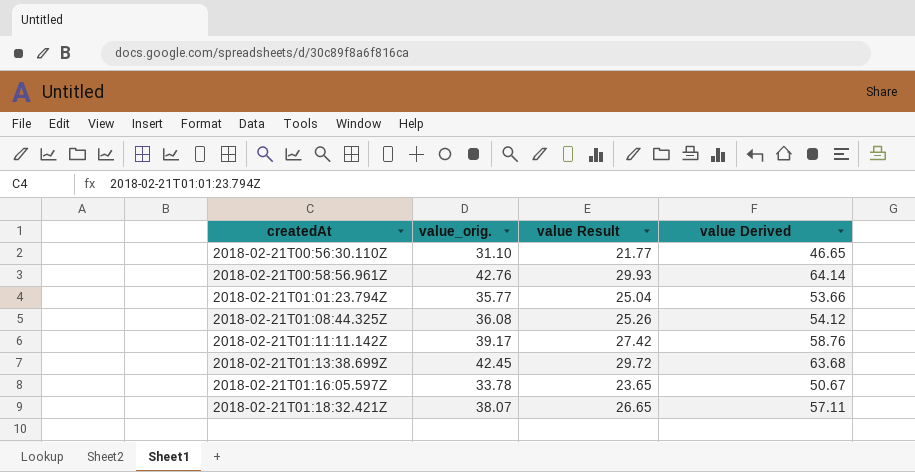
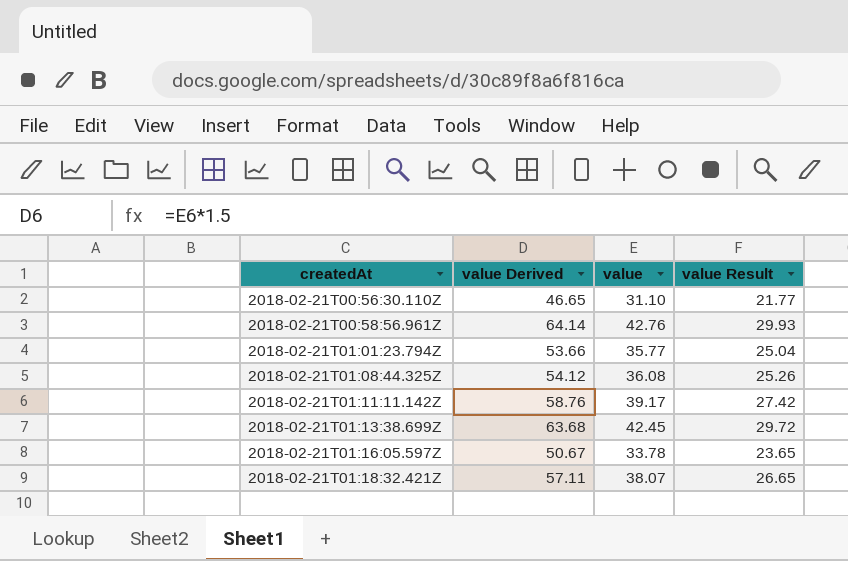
column value Derived | position: 4 -> 2
column name: value_orig. -> value

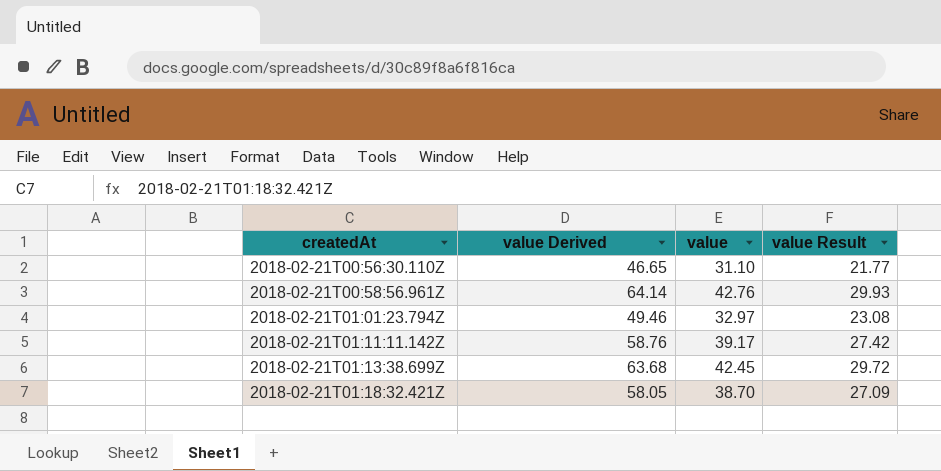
row 2018-02-21T01:08:44.325Z: 54.12 | 36.08 | 25.26 -> none
row 2018-02-21T01:16:05.597Z: 50.67 | 33.78 | 23.65 -> none
2018-02-21T01:01:23.794Z | value Derived: 53.66 -> 49.46
2018-02-21T01:01:23.794Z | value: 35.77 -> 32.97
2018-02-21T01:01:23.794Z | value Result: 25.04 -> 23.08
2018-02-21T01:18:32.421Z | value Derived: 57.11 -> 58.05
2018-02-21T01:18:32.421Z | value: 38.07 -> 38.70
2018-02-21T01:18:32.421Z | value Result: 26.65 -> 27.09

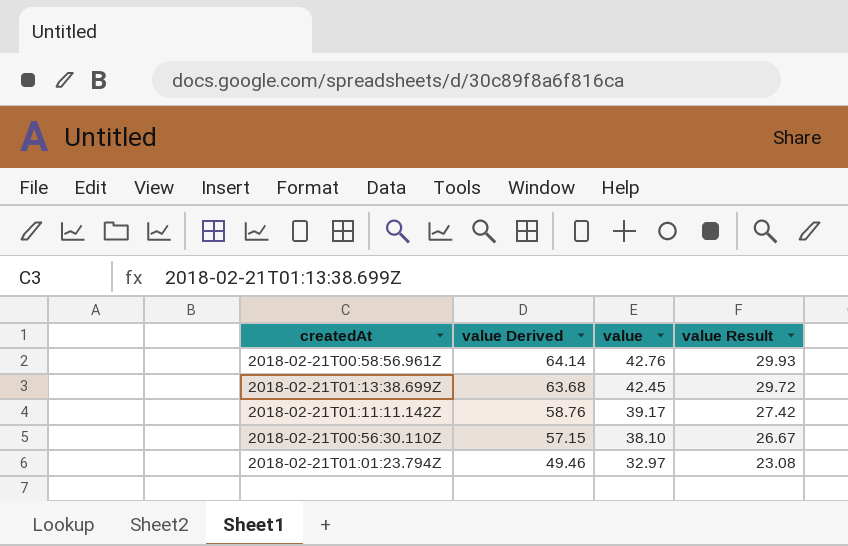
row order: createdAt ascending -> value Derived descending
row 2018-02-21T01:18:32.421Z: 58.05 | 38.70 | 27.09 -> none
2018-02-21T00:56:30.110Z | value Derived: 46.65 -> 57.15
2018-02-21T00:56:30.110Z | value: 31.10 -> 38.10
2018-02-21T00:56:30.110Z | value Result: 21.77 -> 26.67

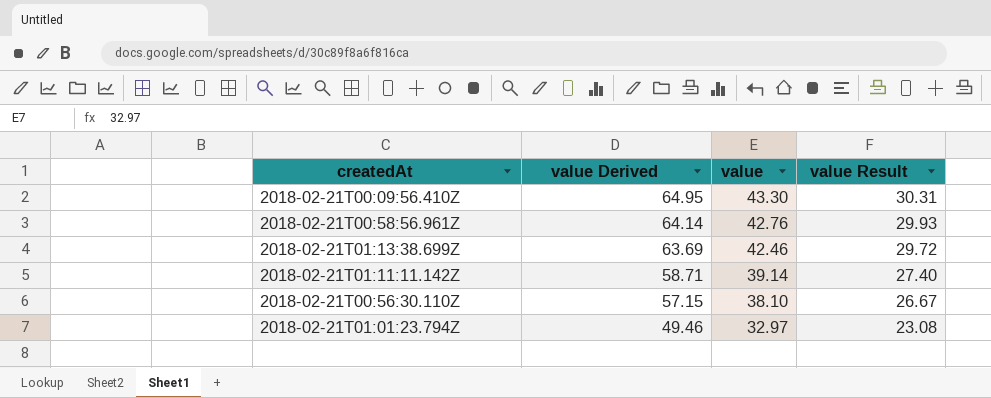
row 2018-02-21T00:09:56.410Z: none -> 64.95 | 43.30 | 30.31
2018-02-21T01:13:38.699Z | value Derived: 63.68 -> 63.69
2018-02-21T01:13:38.699Z | value: 42.45 -> 42.46
2018-02-21T01:11:11.142Z | value Derived: 58.76 -> 58.71
2018-02-21T01:11:11.142Z | value: 39.17 -> 39.14
2018-02-21T01:11:11.142Z | value Result: 27.42 -> 27.40

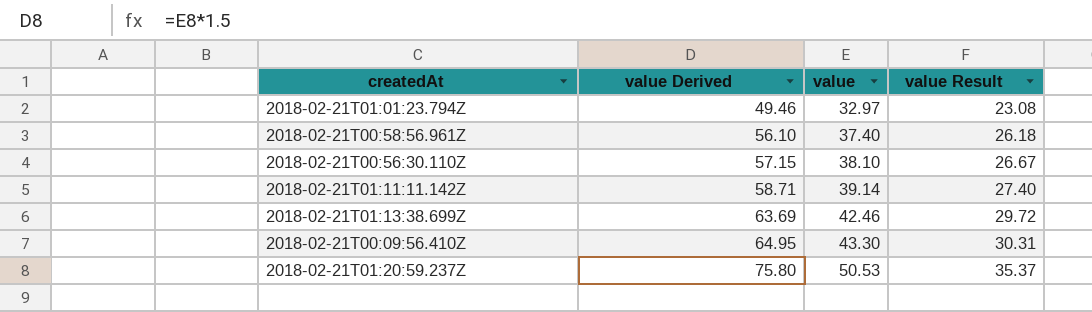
row order: value Derived descending -> value Derived ascending
2018-02-21T00:58:56.961Z | value Derived: 64.14 -> 56.10
2018-02-21T00:58:56.961Z | value: 42.76 -> 37.40
2018-02-21T00:58:56.961Z | value Result: 29.93 -> 26.18
row 2018-02-21T01:20:59.237Z: none -> 75.80 | 50.53 | 35.37

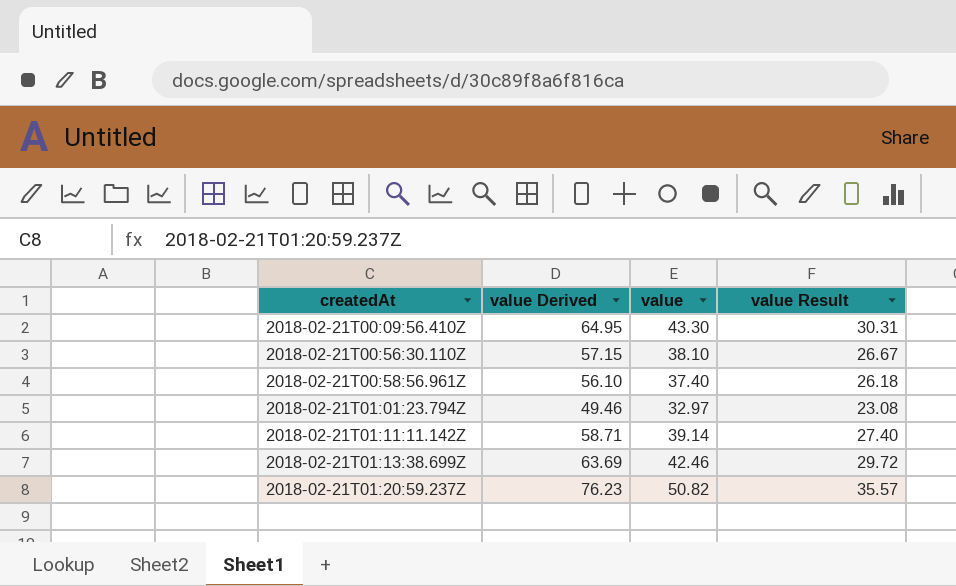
row order: value Derived ascending -> createdAt ascending
2018-02-21T01:20:59.237Z | value Derived: 75.80 -> 76.23
2018-02-21T01:20:59.237Z | value: 50.53 -> 50.82
2018-02-21T01:20:59.237Z | value Result: 35.37 -> 35.57

